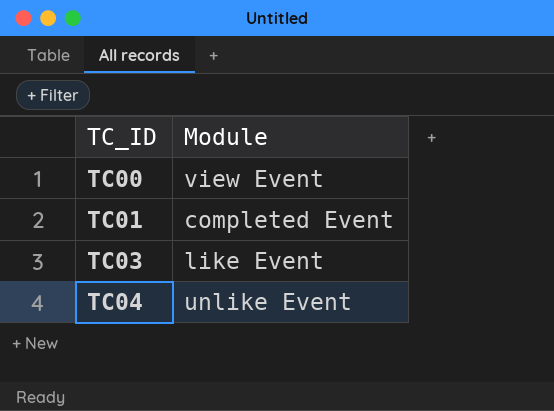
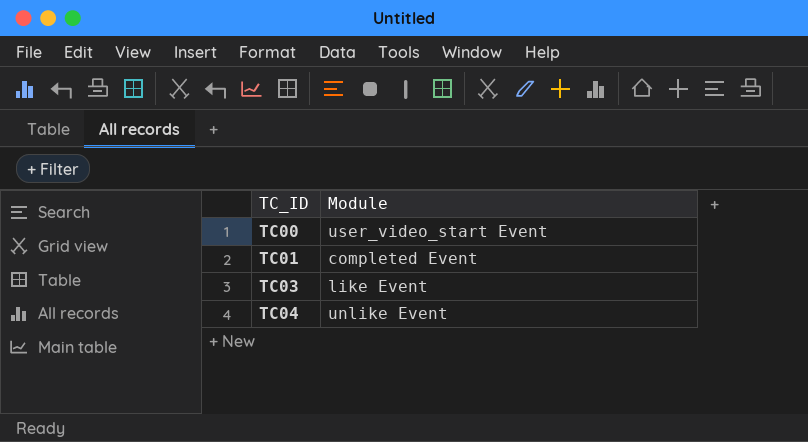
TC00 | Module: view Event -> user_video_start Event

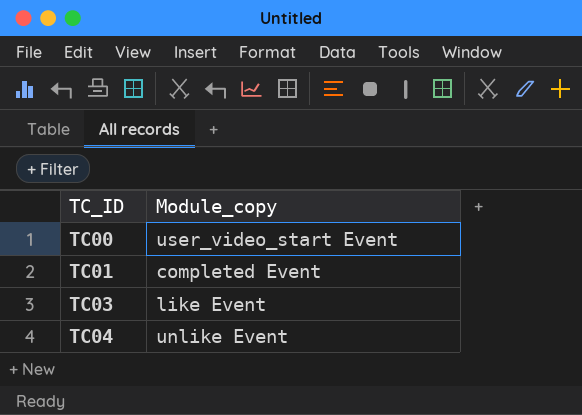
column name: Module -> Module_copy

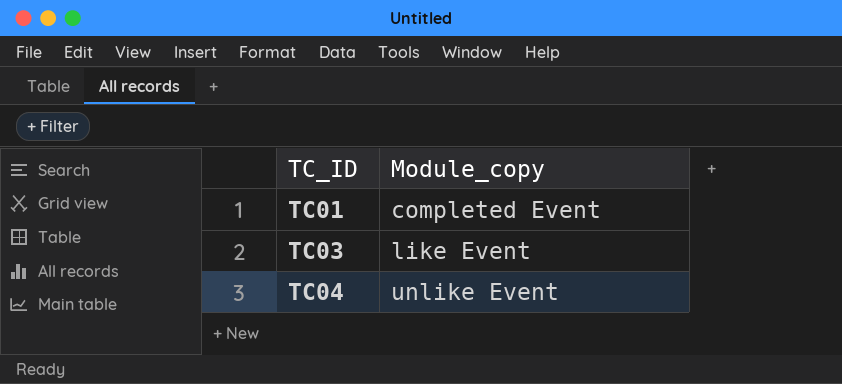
row TC00: user_video_start Event -> none

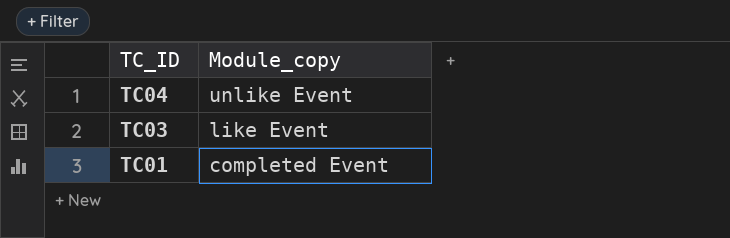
row order: TC_ID ascending -> TC_ID descending

